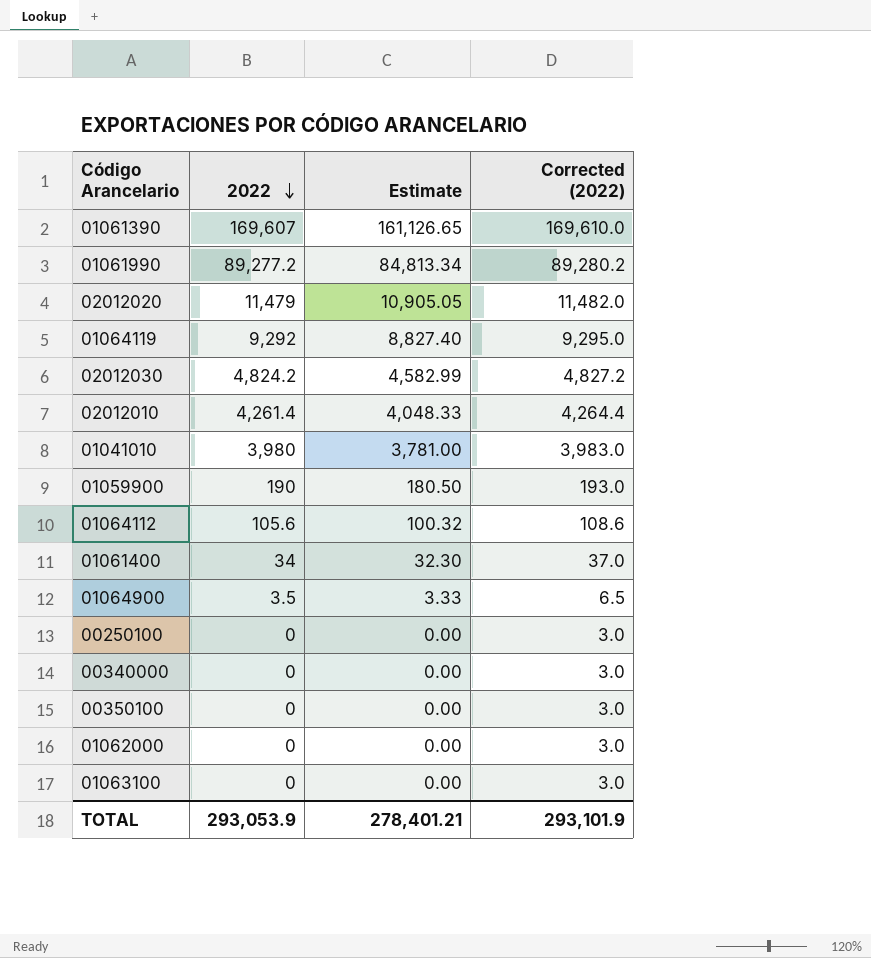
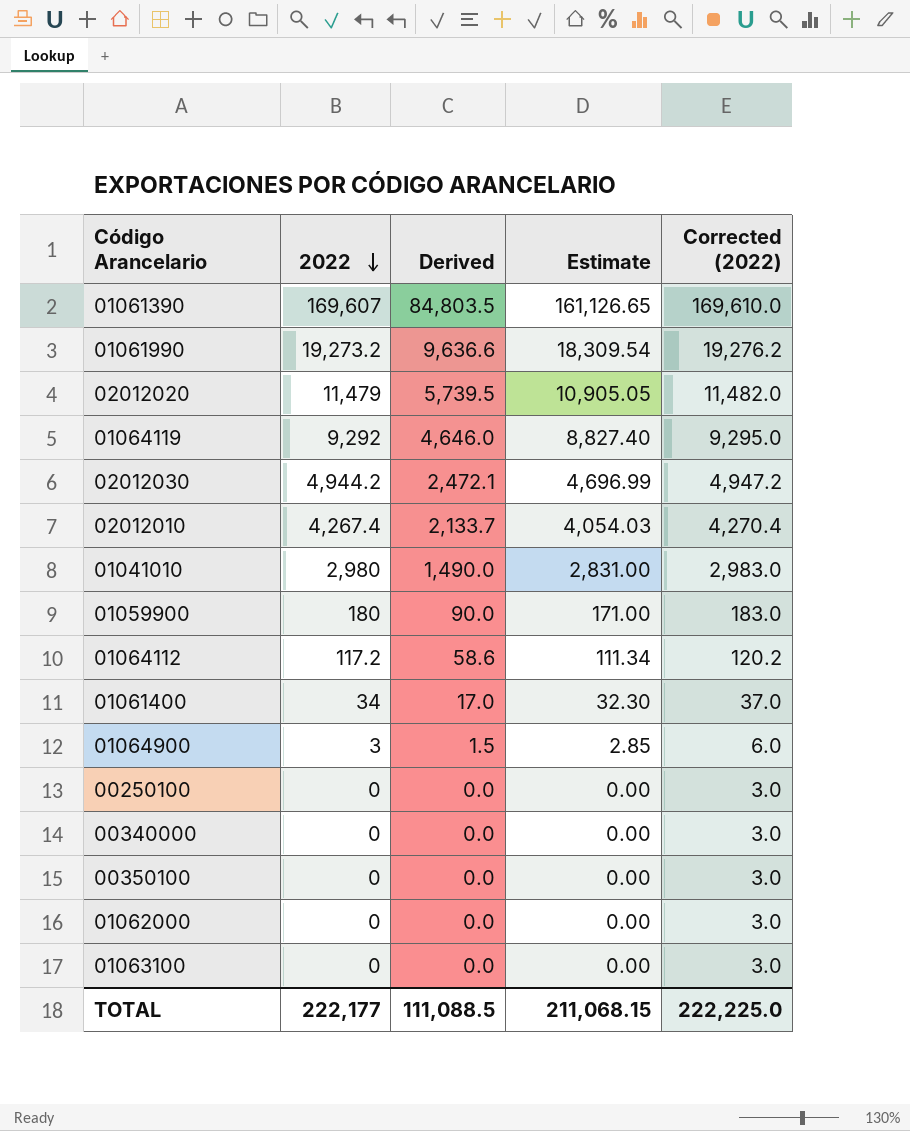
column Derived | formula: none -> [2022] * 0.5
01061990 | 2022: 89,277.2 -> 19,273.2
01061990 | Estimate: 84,813.34 -> 18,309.54
01061990 | Corrected (2022): 89,280.2 -> 19,276.2
02012030 | 2022: 4,824.2 -> 4,944.2
02012030 | Estimate: 4,582.99 -> 4,696.99
02012030 | Corrected (2022): 4,827.2 -> 4,947.2
02012010 | 2022: 4,261.4 -> 4,267.4
02012010 | Estimate: 4,048.33 -> 4,054.03
02012010 | Corrected (2022): 4,264.4 -> 4,270.4
01041010 | 2022: 3,980 -> 2,980
01041010 | Estimate: 3,781.00 -> 2,831.00
01041010 | Corrected (2022): 3,983.0 -> 2,983.0
01059900 | 2022: 190 -> 180
01059900 | Estimate: 180.50 -> 171.00
01059900 | Corrected (2022): 193.0 -> 183.0
01064112 | 2022: 105.6 -> 117.2
01064112 | Estimate: 100.32 -> 111.34
01064112 | Corrected (2022): 108.6 -> 120.2
01064900 | 2022: 3.5 -> 3
01064900 | Estimate: 3.33 -> 2.85
01064900 | Corrected (2022): 6.5 -> 6.0
TOTAL | 2022: 293,053.9 -> 222,177
TOTAL | Estimate: 278,401.21 -> 211,068.15
TOTAL | Corrected (2022): 293,101.9 -> 222,225.0

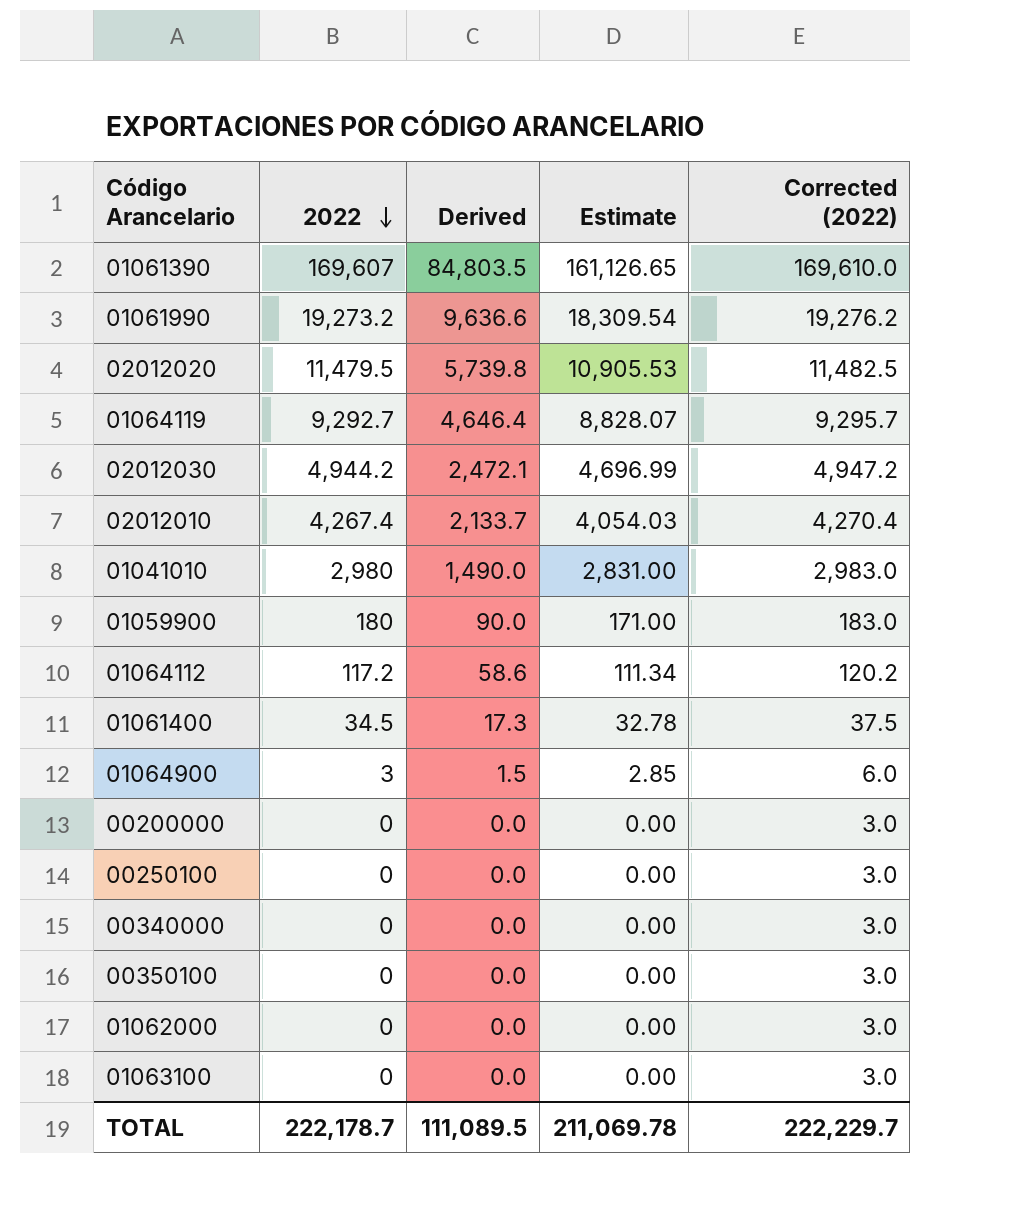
02012020 | 2022: 11,479 -> 11,479.5
02012020 | Derived: 5,739.5 -> 5,739.8
02012020 | Estimate: 10,905.05 -> 10,905.53
02012020 | Corrected (2022): 11,482.0 -> 11,482.5
01064119 | 2022: 9,292 -> 9,292.7
01064119 | Derived: 4,646.0 -> 4,646.4
01064119 | Estimate: 8,827.40 -> 8,828.07
01064119 | Corrected (2022): 9,295.0 -> 9,295.7
01061400 | 2022: 34 -> 34.5
01061400 | Derived: 17.0 -> 17.3
01061400 | Estimate: 32.30 -> 32.78
01061400 | Corrected (2022): 37.0 -> 37.5
row 00200000: none -> 0 | 0.0 | 0.00 | 3.0
TOTAL | 2022: 222,177 -> 222,178.7
TOTAL | Derived: 111,088.5 -> 111,089.5
TOTAL | Estimate: 211,068.15 -> 211,069.78
TOTAL | Corrected (2022): 222,225.0 -> 222,229.7

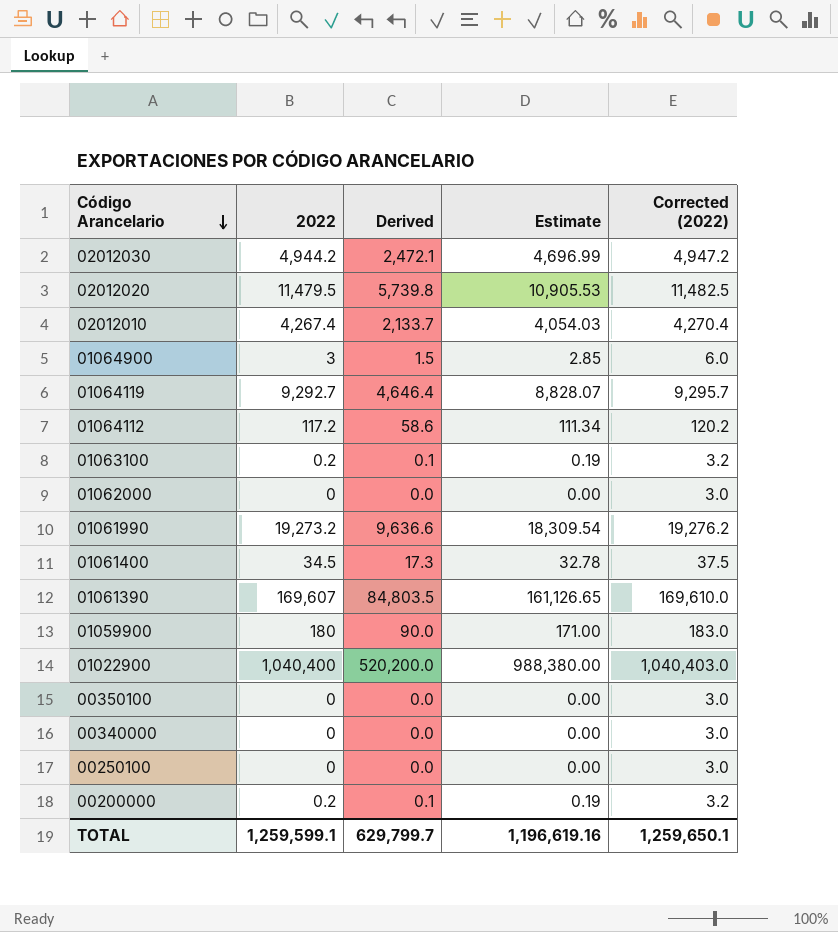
row order: 2022 descending -> Código Arancelario descending
row 01041010: 2,980 | 1,490.0 | 2,831.00 | 2,983.0 -> none
01063100 | 2022: 0 -> 0.2
01063100 | Derived: 0.0 -> 0.1
01063100 | Estimate: 0.00 -> 0.19
01063100 | Corrected (2022): 3.0 -> 3.2
row 01022900: none -> 1,040,400 | 520,200.0 | 988,380.00 | 1,040,403.0
00200000 | 2022: 0 -> 0.2
00200000 | Derived: 0.0 -> 0.1
00200000 | Estimate: 0.00 -> 0.19
00200000 | Corrected (2022): 3.0 -> 3.2
TOTAL | 2022: 222,178.7 -> 1,259,599.1
TOTAL | Derived: 111,089.5 -> 629,799.7
TOTAL | Estimate: 211,069.78 -> 1,196,619.16
TOTAL | Corrected (2022): 222,229.7 -> 1,259,650.1

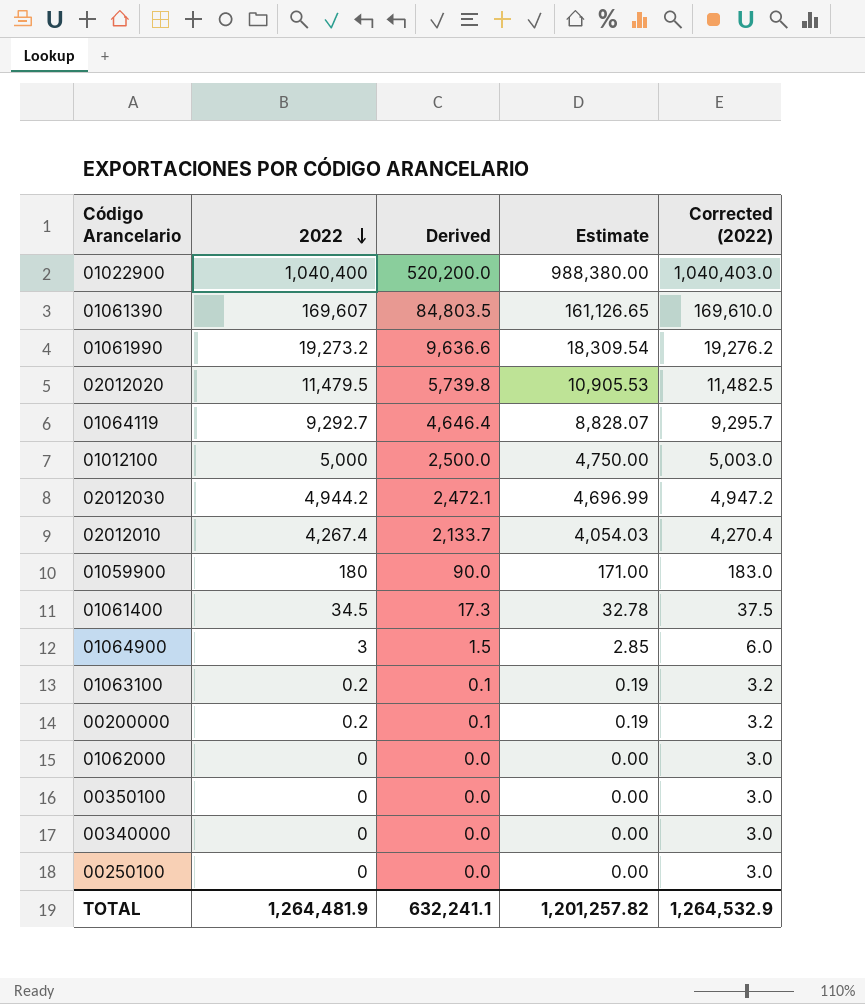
row order: Código Arancelario descending -> 2022 descending
row 01064112: 117.2 | 58.6 | 111.34 | 120.2 -> none
row 01012100: none -> 5,000 | 2,500.0 | 4,750.00 | 5,003.0
TOTAL | 2022: 1,259,599.1 -> 1,264,481.9
TOTAL | Derived: 629,799.7 -> 632,241.1
TOTAL | Estimate: 1,196,619.16 -> 1,201,257.82
TOTAL | Corrected (2022): 1,259,650.1 -> 1,264,532.9

